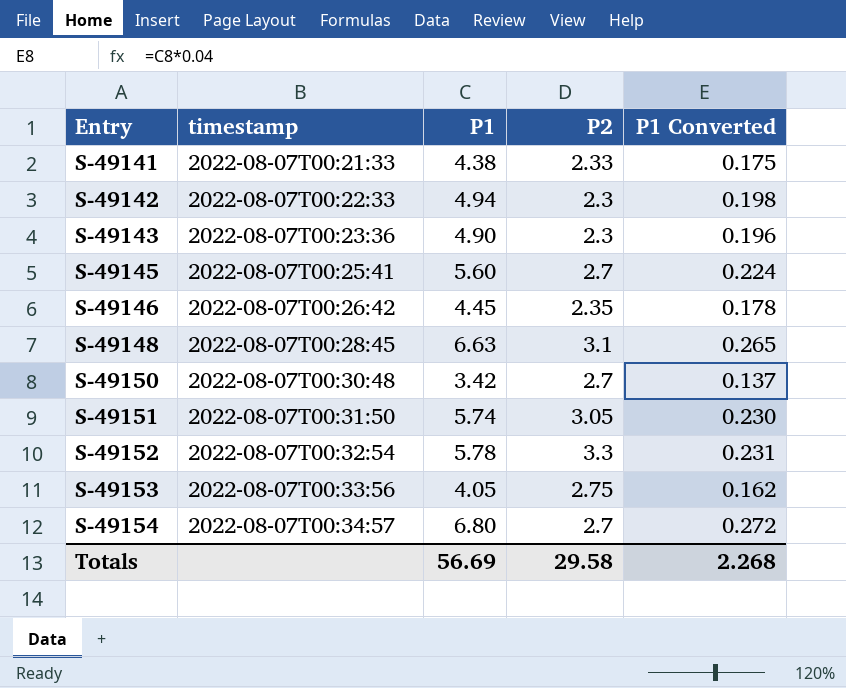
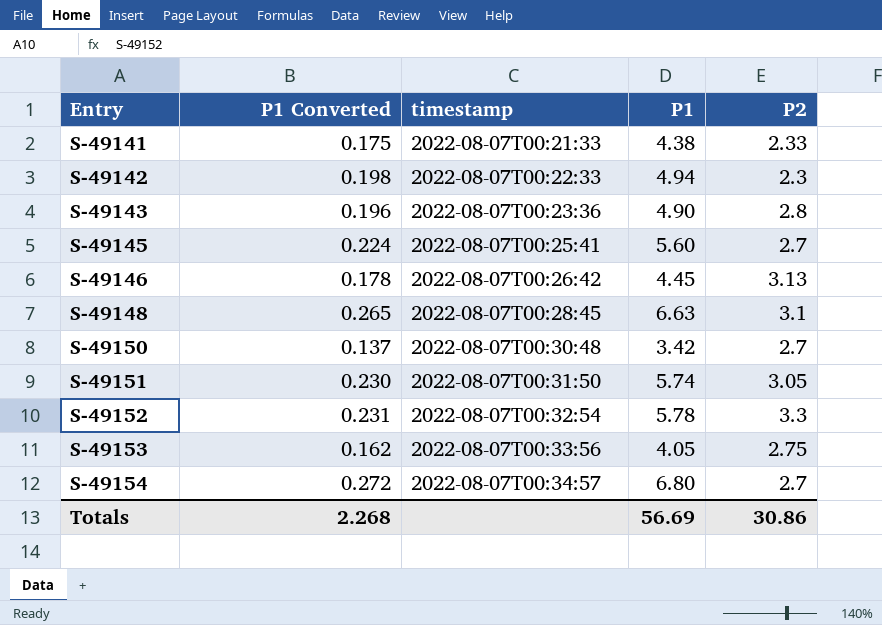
column P1 Converted | position: 5 -> 2
S-49143 | P2: 2.3 -> 2.8
S-49146 | P2: 2.35 -> 3.13
Totals | P2: 29.58 -> 30.86

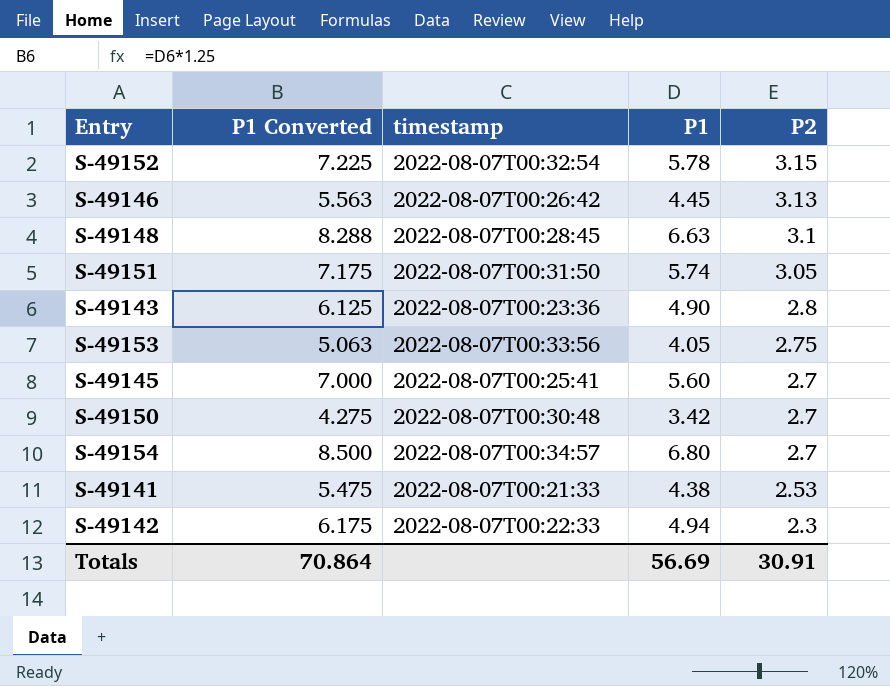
row order: Entry ascending -> P2 descending
column P1 Converted | formula: [P1] * 0.04 -> [P1] * 1.25
S-49152 | P2: 3.3 -> 3.15
S-49141 | P2: 2.33 -> 2.53
Totals | P1 Converted: 2.268 -> 70.864
Totals | P2: 30.86 -> 30.91

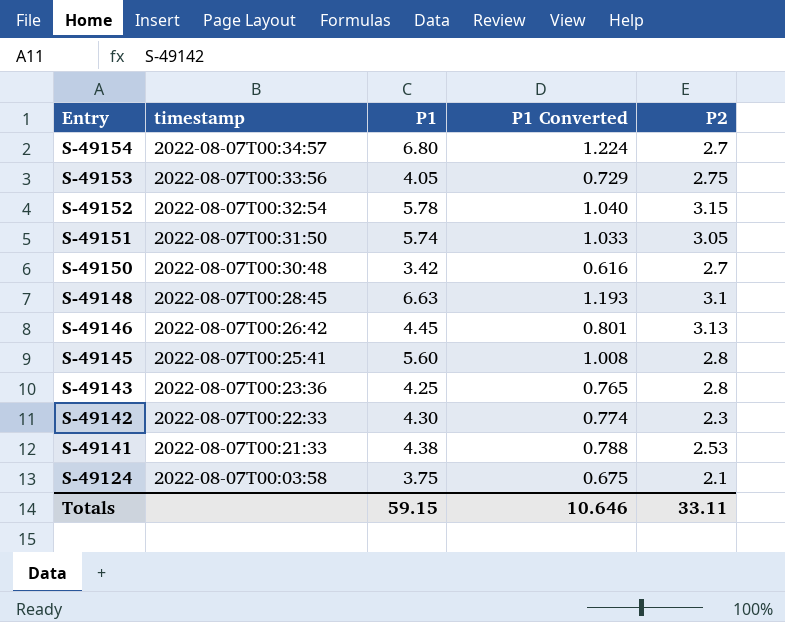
row order: P2 descending -> Entry descending
column P1 Converted | formula: [P1] * 1.25 -> [P1] * 0.18
column P1 Converted | position: 2 -> 4
S-49145 | P2: 2.7 -> 2.8
S-49143 | P1: 4.90 -> 4.25
S-49142 | P1: 4.94 -> 4.30
row S-49124: none -> 2022-08-07T00:03:58 | 3.75 | 0.675 | 2.1
Totals | P1: 56.69 -> 59.15
Totals | P1 Converted: 70.864 -> 10.646
Totals | P2: 30.91 -> 33.11

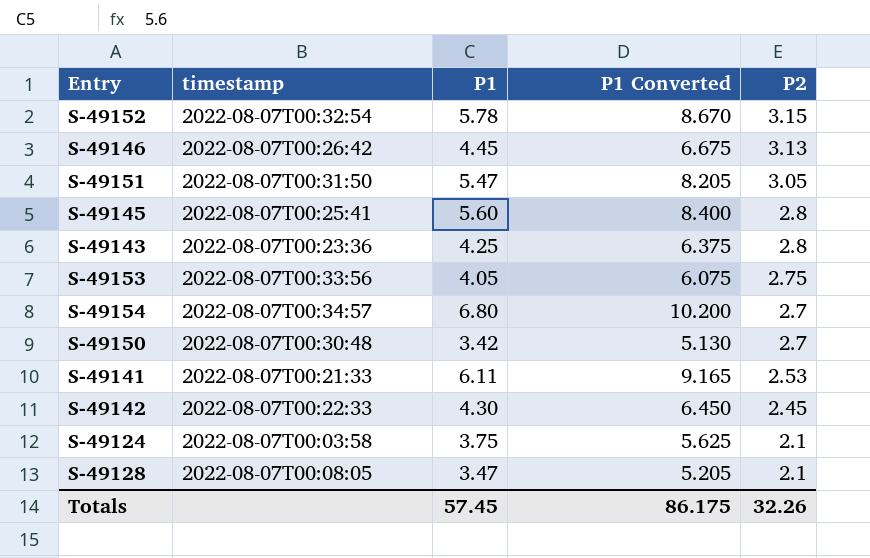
row order: Entry descending -> P2 descending
column P1 Converted | formula: [P1] * 0.18 -> [P1] * 1.5
row S-49148: 2022-08-07T00:28:45 | 6.63 | 1.193 | 3.1 -> none
S-49151 | P1: 5.74 -> 5.47
S-49141 | P1: 4.38 -> 6.11
S-49142 | P2: 2.3 -> 2.45
row S-49128: none -> 2022-08-07T00:08:05 | 3.47 | 5.205 | 2.1
Totals | P1: 59.15 -> 57.45
Totals | P1 Converted: 10.646 -> 86.175
Totals | P2: 33.11 -> 32.26

